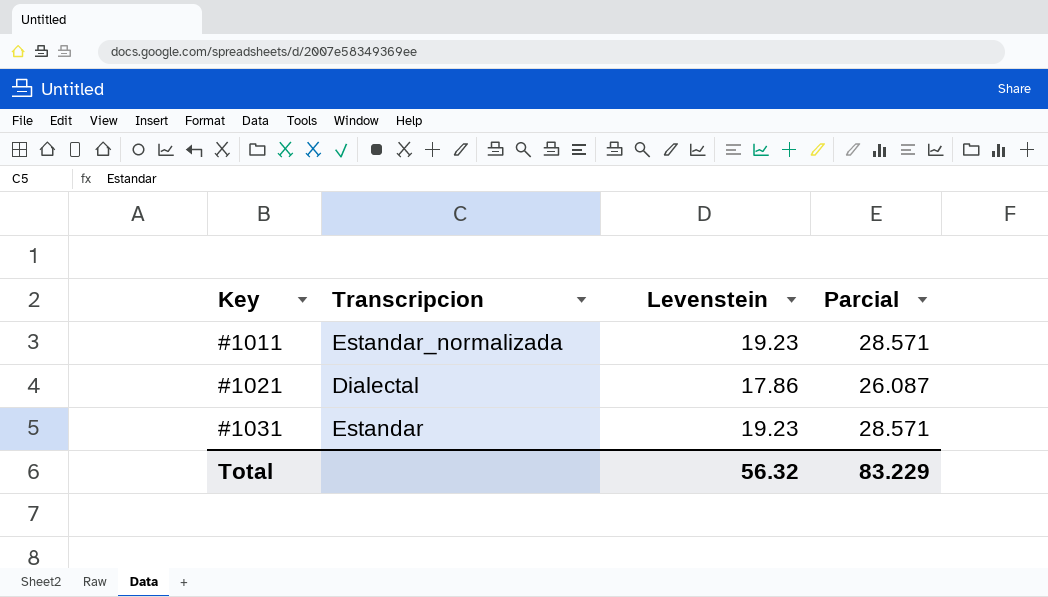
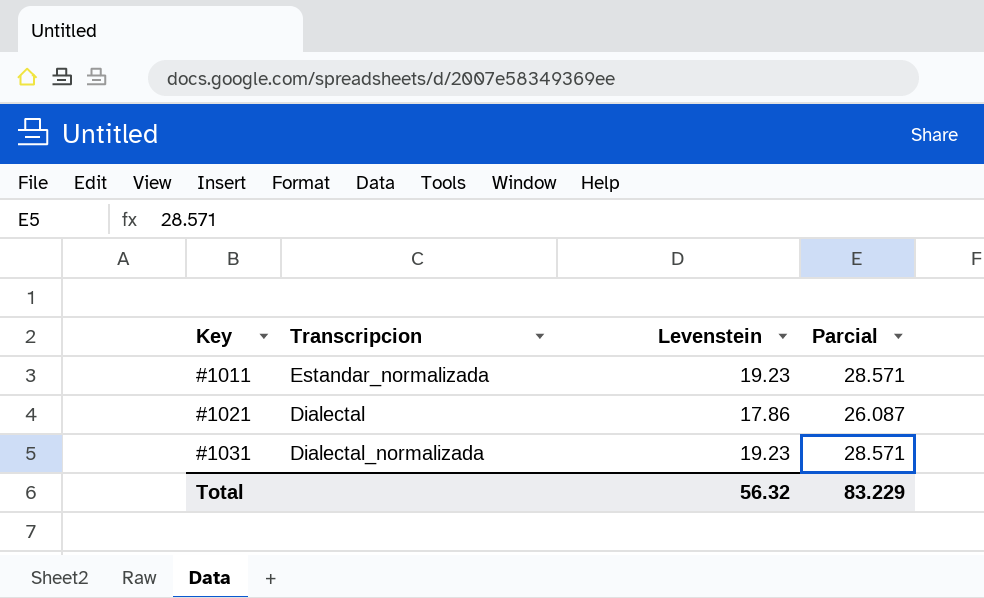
#1031 | Transcripcion: Estandar -> Dialectal_normalizada

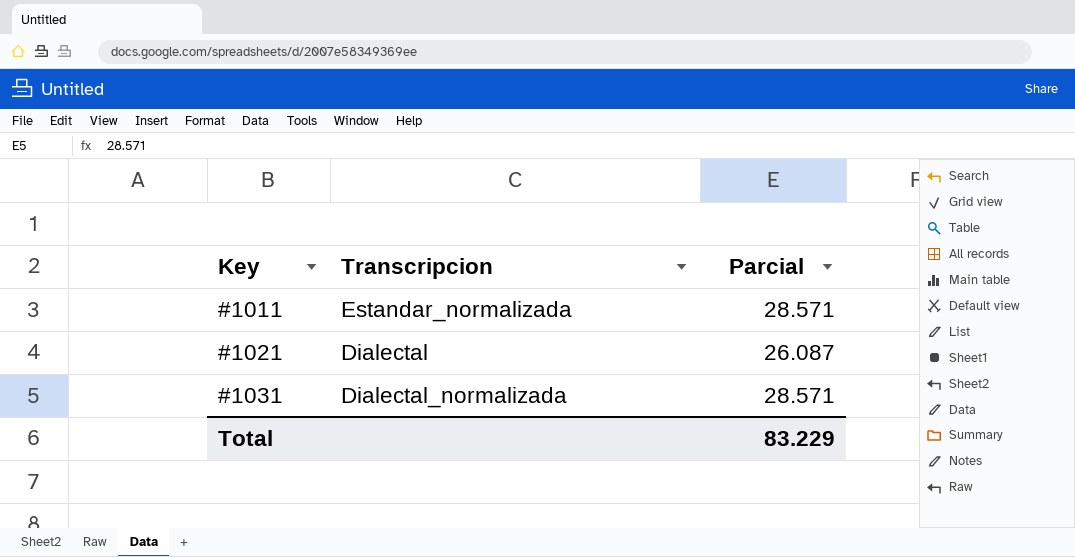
column Levenstein | position: 3 -> none

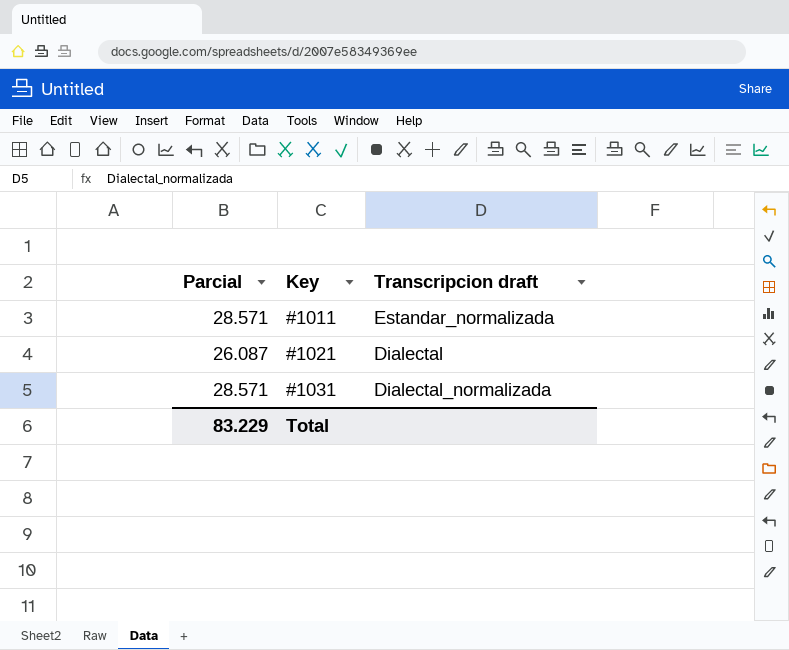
column Parcial | position: 3 -> 1
column name: Transcripcion -> Transcripcion draft

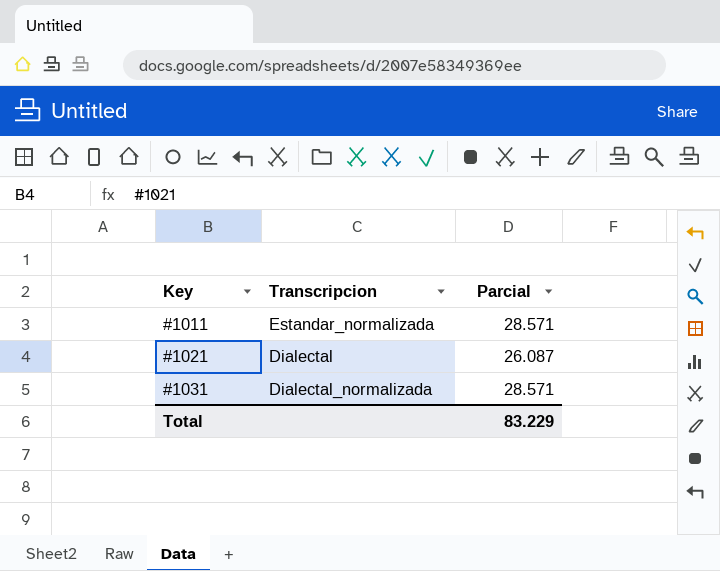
column name: Transcripcion draft -> Transcripcion
column Parcial | position: 1 -> 3

